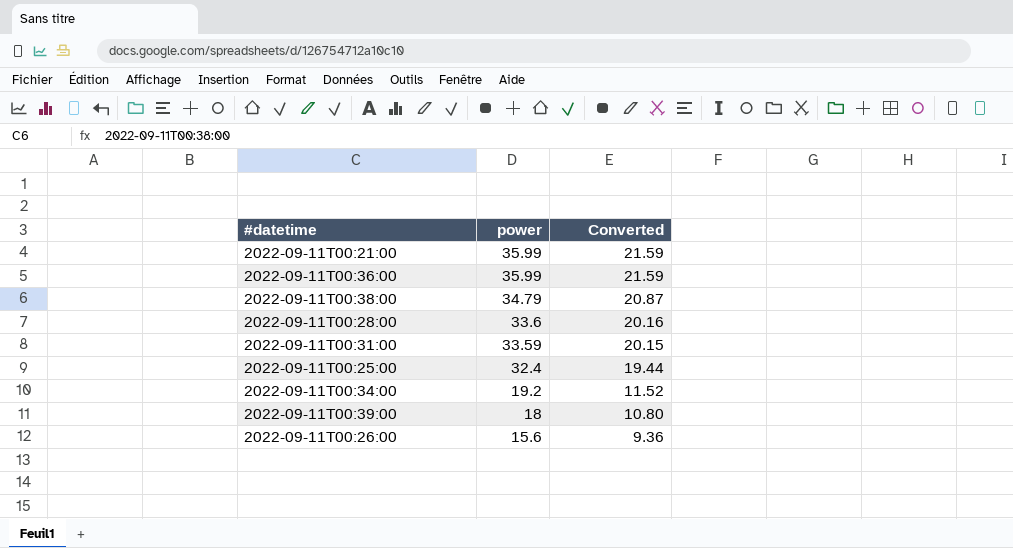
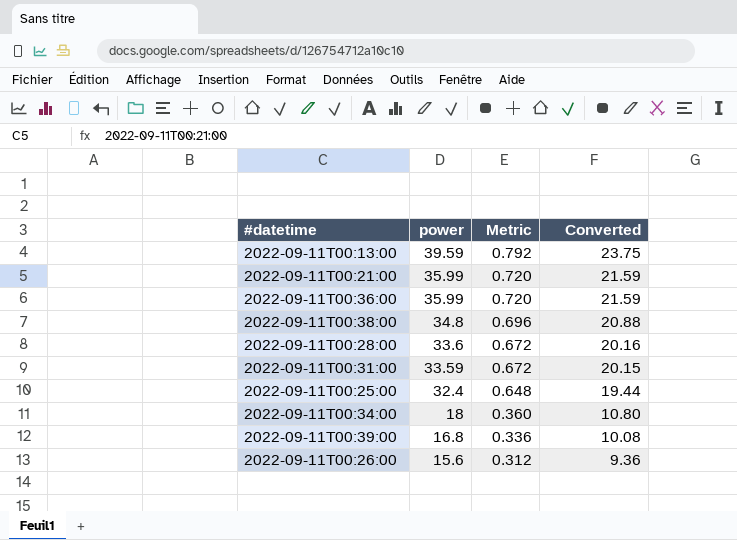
column Metric | formula: none -> [power] * 0.02
row 2022-09-11T00:13:00: none -> 39.59 | 0.792 | 23.75
2022-09-11T00:38:00 | power: 34.79 -> 34.8
2022-09-11T00:38:00 | Converted: 20.87 -> 20.88
2022-09-11T00:34:00 | power: 19.2 -> 18
2022-09-11T00:34:00 | Converted: 11.52 -> 10.80
2022-09-11T00:39:00 | power: 18 -> 16.8
2022-09-11T00:39:00 | Converted: 10.80 -> 10.08

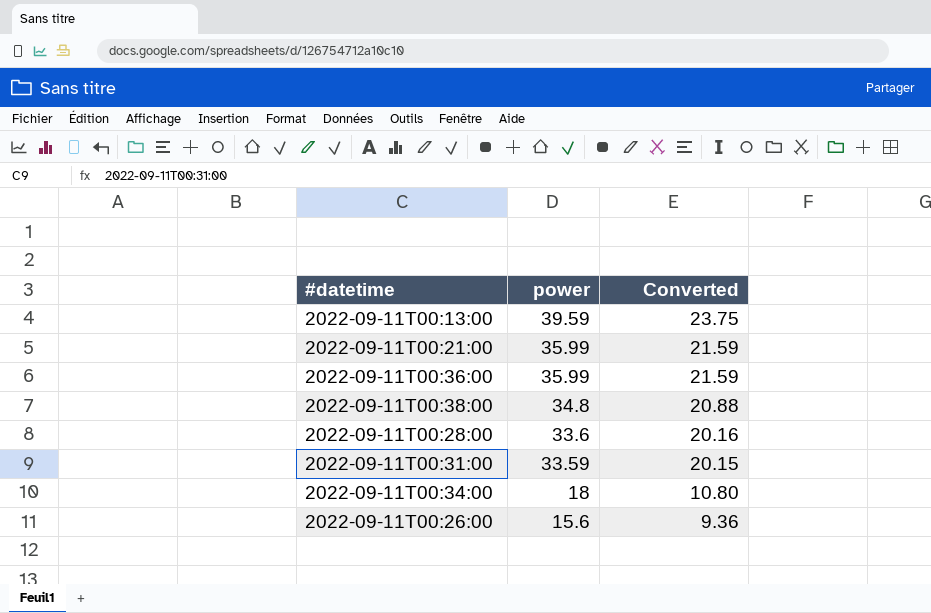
column Metric | formula: [power] * 0.02 -> none
row 2022-09-11T00:25:00: 32.4 | 0.648 | 19.44 -> none
row 2022-09-11T00:39:00: 16.8 | 0.336 | 10.08 -> none

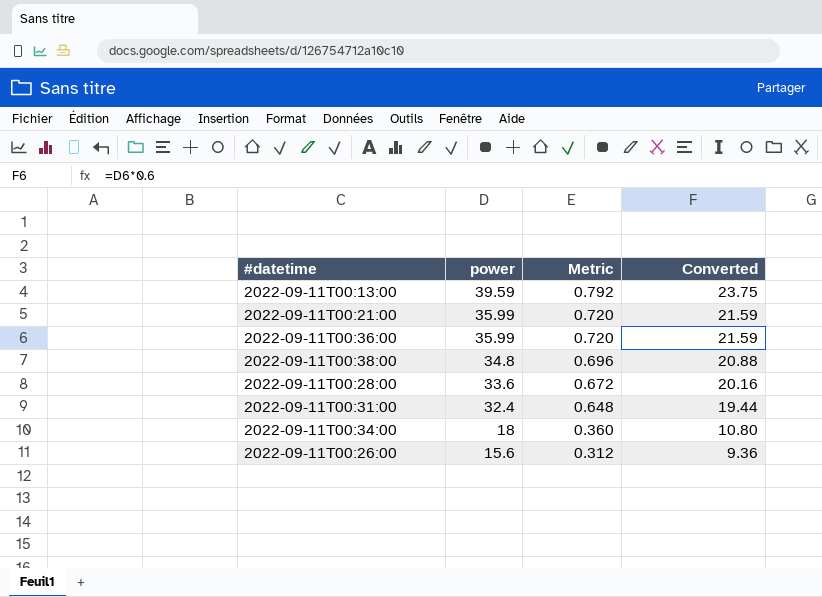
column Metric | formula: none -> [power] * 0.02
2022-09-11T00:31:00 | power: 33.59 -> 32.4
2022-09-11T00:31:00 | Converted: 20.15 -> 19.44

